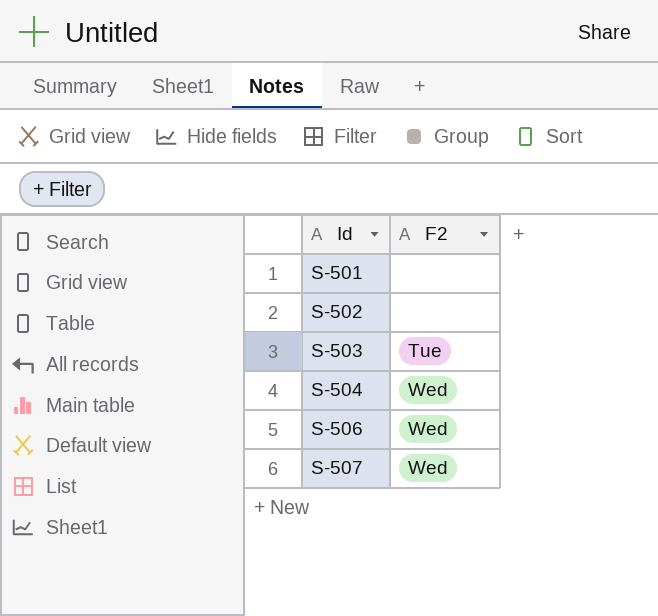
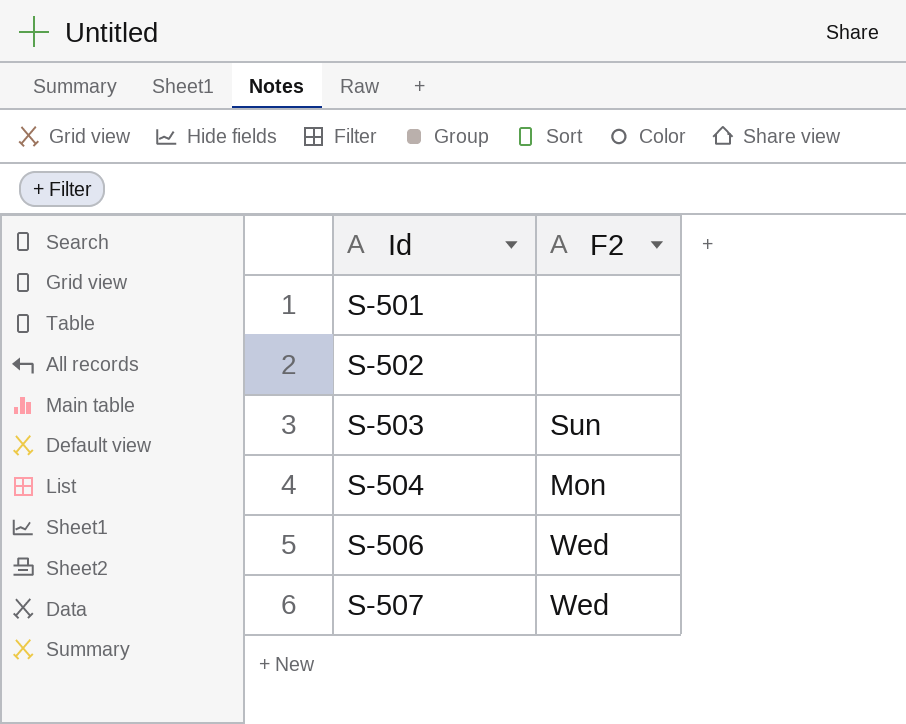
S-503 | F2: Tue -> Sun
S-504 | F2: Wed -> Mon

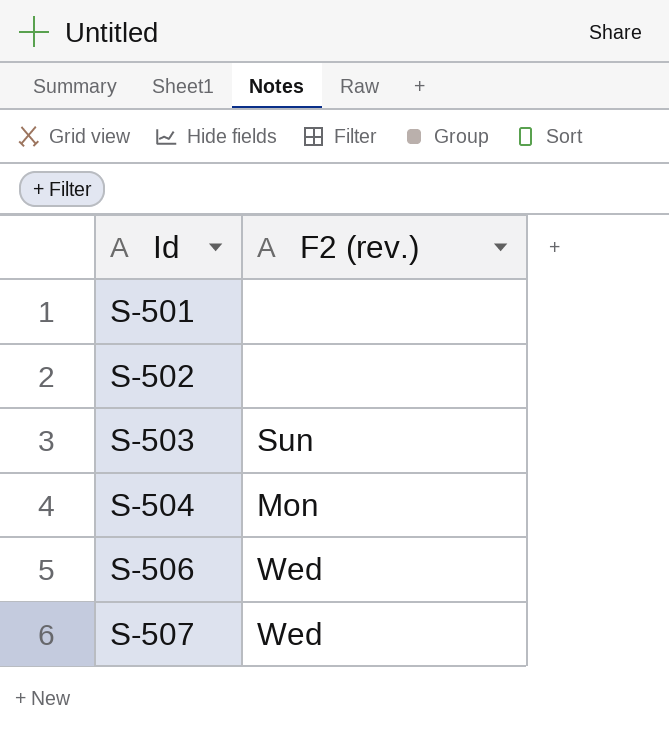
column name: F2 -> F2 (rev.)

